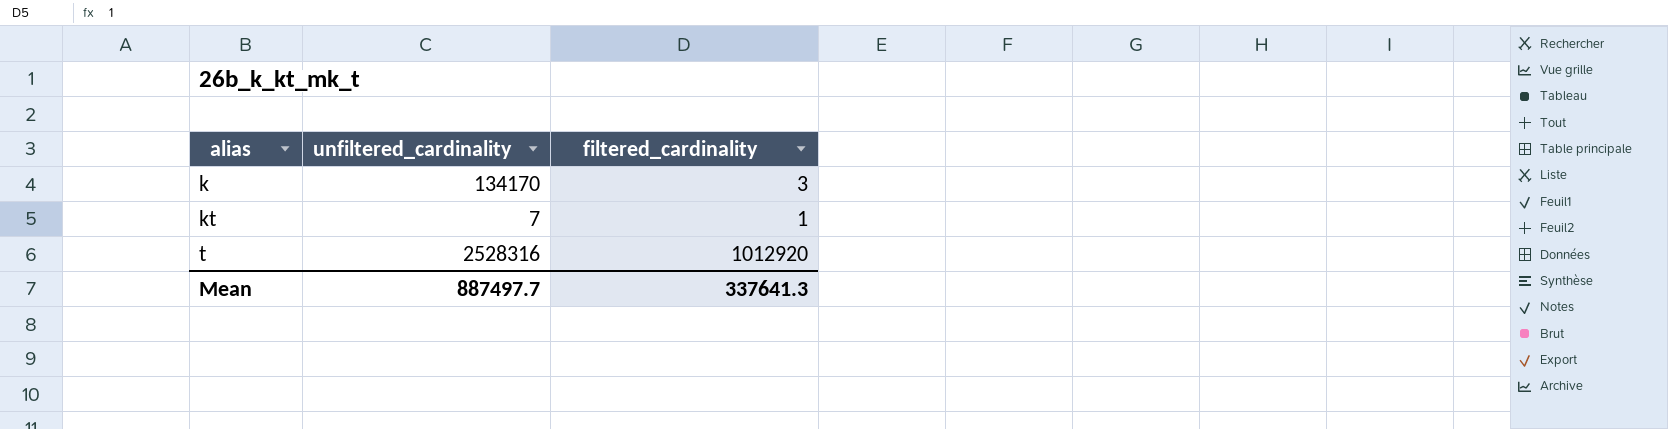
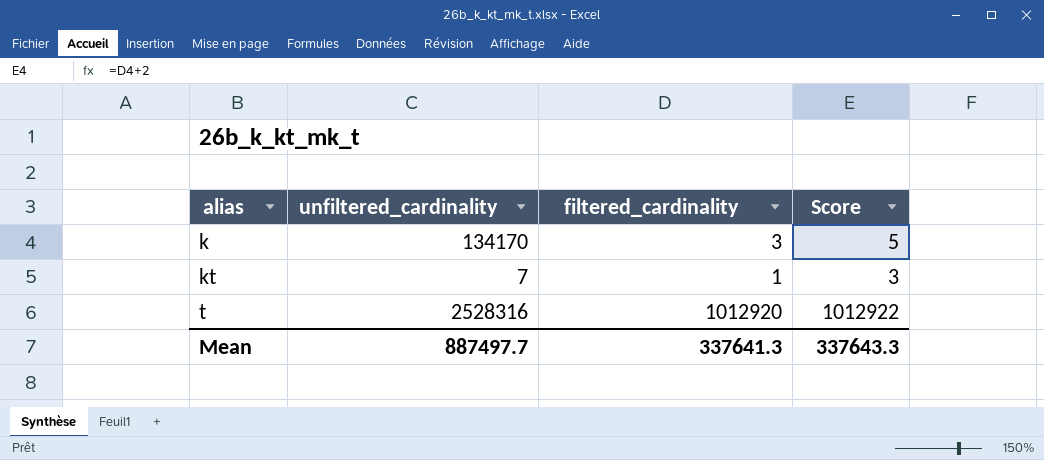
column Score | formula: none -> [filtered_cardinality] + 2

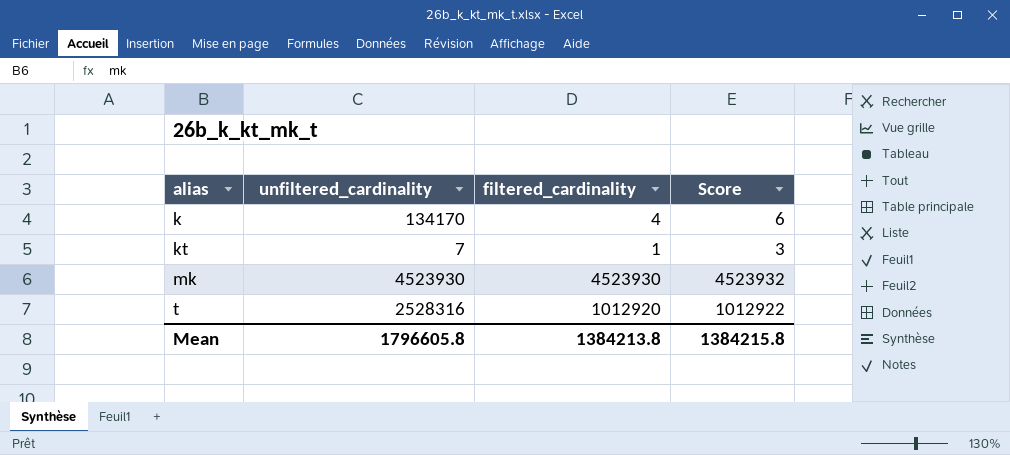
k | filtered_cardinality: 3 -> 4
k | Score: 5 -> 6
row mk: none -> 4523930 | 4523930 | 4523932
Mean | unfiltered_cardinality: 887497.7 -> 1796605.8
Mean | filtered_cardinality: 337641.3 -> 1384213.8
Mean | Score: 337643.3 -> 1384215.8

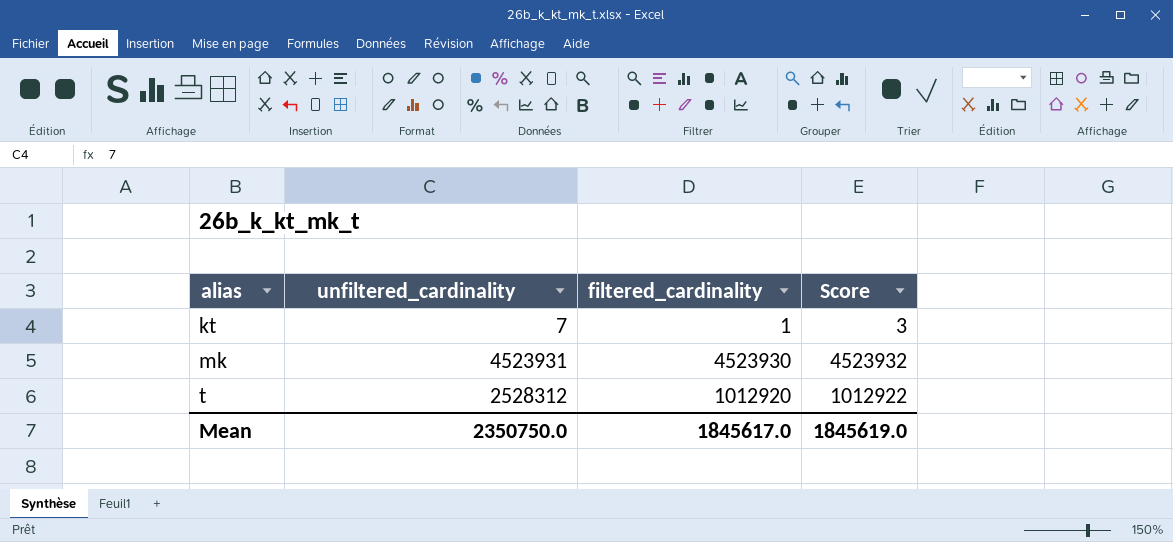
row k: 134170 | 4 | 6 -> none
mk | unfiltered_cardinality: 4523930 -> 4523931
t | unfiltered_cardinality: 2528316 -> 2528312
Mean | unfiltered_cardinality: 1796605.8 -> 2350750.0
Mean | filtered_cardinality: 1384213.8 -> 1845617.0
Mean | Score: 1384215.8 -> 1845619.0

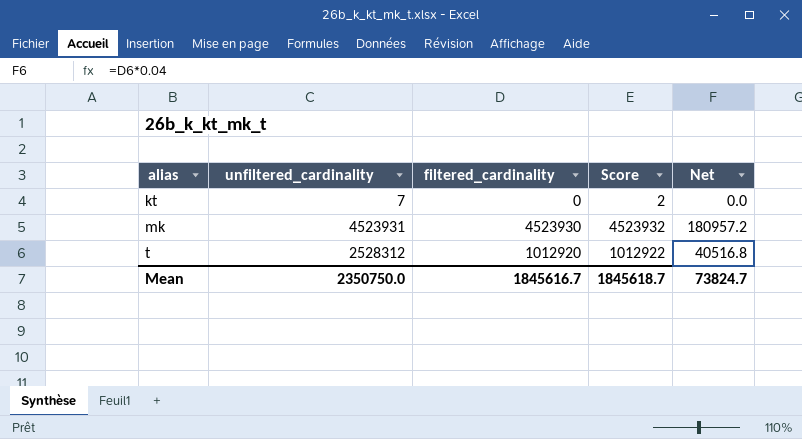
column Net | formula: none -> [filtered_cardinality] * 0.04
kt | filtered_cardinality: 1 -> 0
kt | Score: 3 -> 2
Mean | filtered_cardinality: 1845617.0 -> 1845616.7
Mean | Score: 1845619.0 -> 1845618.7

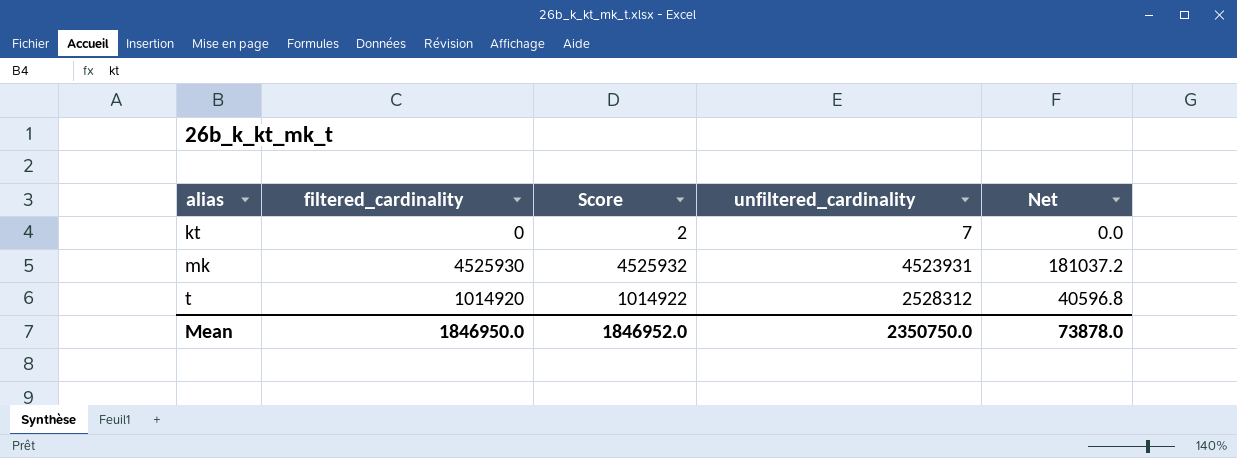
column unfiltered_cardinality | position: 2 -> 4
mk | filtered_cardinality: 4523930 -> 4525930
mk | Score: 4523932 -> 4525932
mk | Net: 180957.2 -> 181037.2
t | filtered_cardinality: 1012920 -> 1014920
t | Score: 1012922 -> 1014922
t | Net: 40516.8 -> 40596.8
Mean | filtered_cardinality: 1845616.7 -> 1846950.0
Mean | Score: 1845618.7 -> 1846952.0
Mean | Net: 73824.7 -> 73878.0

